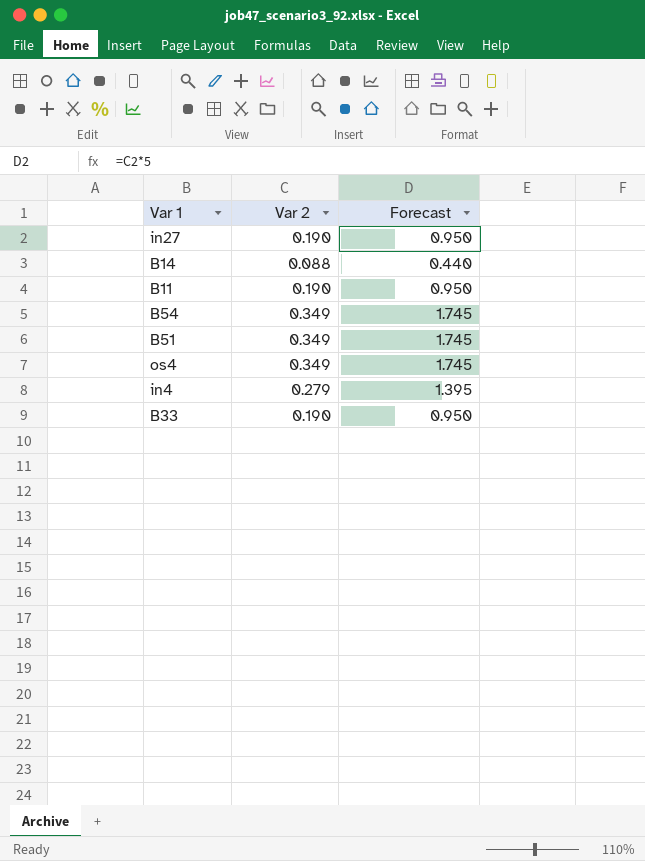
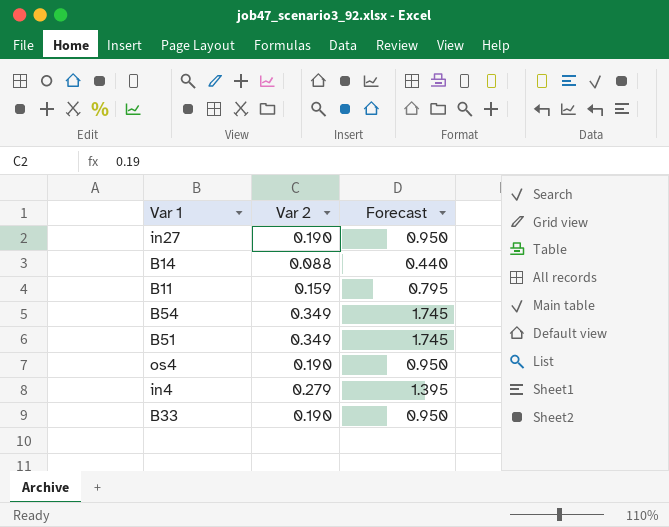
B11 | Var 2: 0.190 -> 0.159
B11 | Forecast: 0.950 -> 0.795
os4 | Var 2: 0.349 -> 0.190
os4 | Forecast: 1.745 -> 0.950

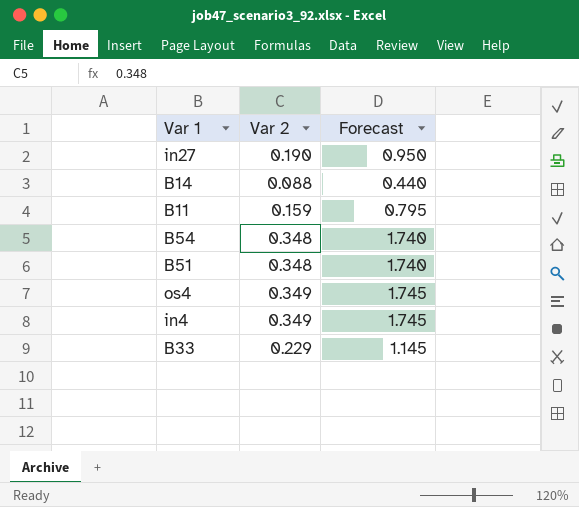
B54 | Var 2: 0.349 -> 0.348
B54 | Forecast: 1.745 -> 1.740
B51 | Var 2: 0.349 -> 0.348
B51 | Forecast: 1.745 -> 1.740
os4 | Var 2: 0.190 -> 0.349
os4 | Forecast: 0.950 -> 1.745
in4 | Var 2: 0.279 -> 0.349
in4 | Forecast: 1.395 -> 1.745
B33 | Var 2: 0.190 -> 0.229
B33 | Forecast: 0.950 -> 1.145

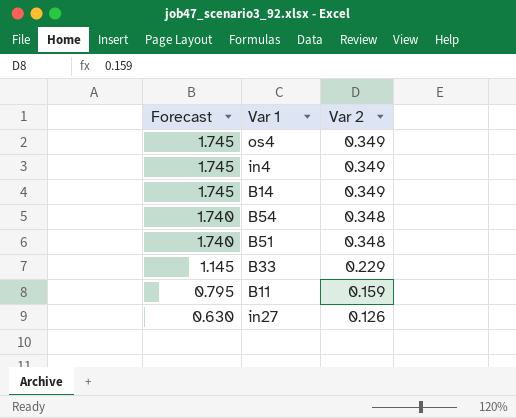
row order: none -> Forecast descending
column Forecast | position: 3 -> 1
B14 | Forecast: 0.440 -> 1.745
B14 | Var 2: 0.088 -> 0.349
in27 | Forecast: 0.950 -> 0.630
in27 | Var 2: 0.190 -> 0.126

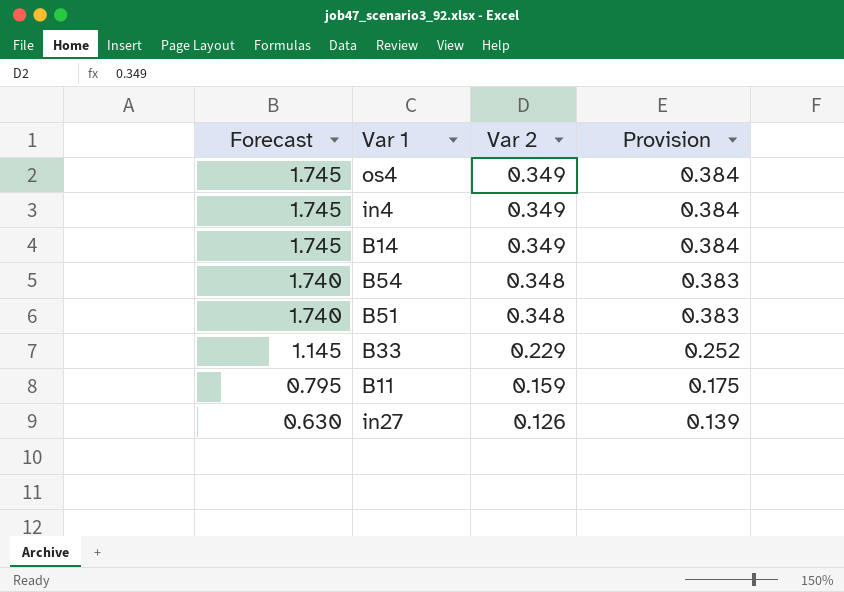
column Provision | formula: none -> [Var 2] * 1.1

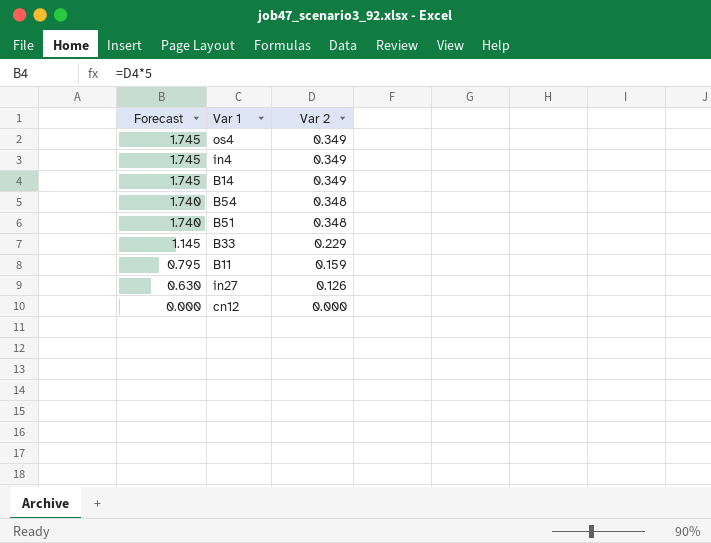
column Provision | formula: [Var 2] * 1.1 -> none
row cn12: none -> 0.000 | 0.000

